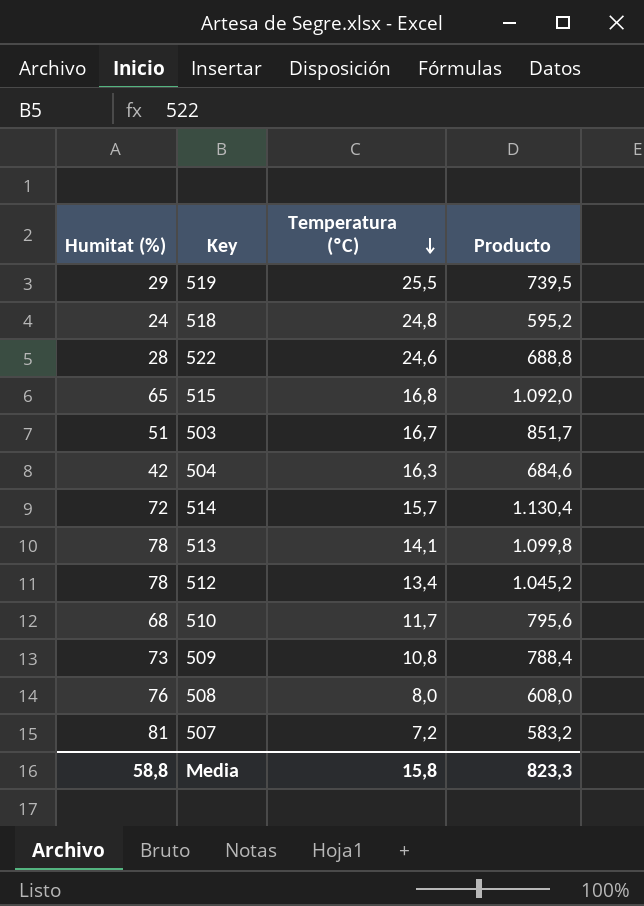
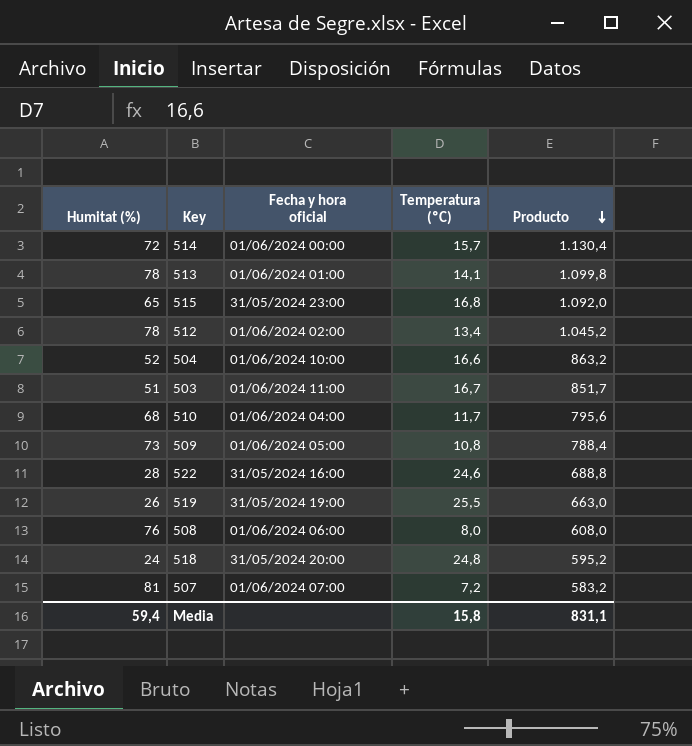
row order: Temperatura (ºC) descending -> Producto descending
column Fecha y hora oficial | position: none -> 3
504 | Humitat (%): 42 -> 52
504 | Temperatura (ºC): 16,3 -> 16,6
504 | Producto: 684,6 -> 863,2
519 | Humitat (%): 29 -> 26
519 | Producto: 739,5 -> 663,0
Media | Humitat (%): 58,8 -> 59,4
Media | Producto: 823,3 -> 831,1

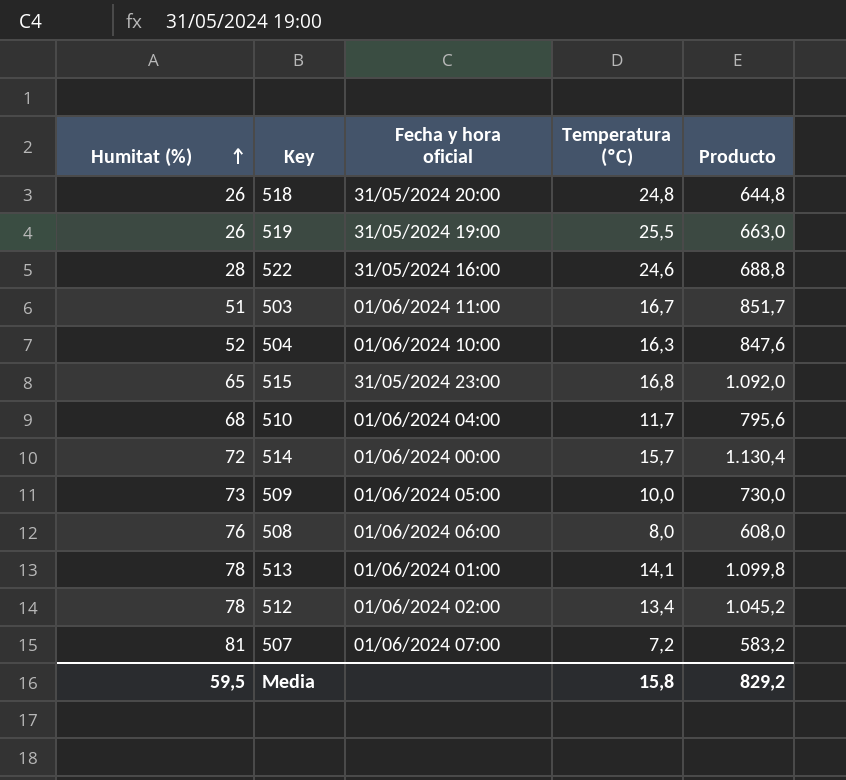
row order: Producto descending -> Humitat (%) ascending
518 | Humitat (%): 24 -> 26
518 | Producto: 595,2 -> 644,8
504 | Temperatura (ºC): 16,6 -> 16,3
504 | Producto: 863,2 -> 847,6
509 | Temperatura (ºC): 10,8 -> 10,0
509 | Producto: 788,4 -> 730,0
Media | Humitat (%): 59,4 -> 59,5
Media | Producto: 831,1 -> 829,2

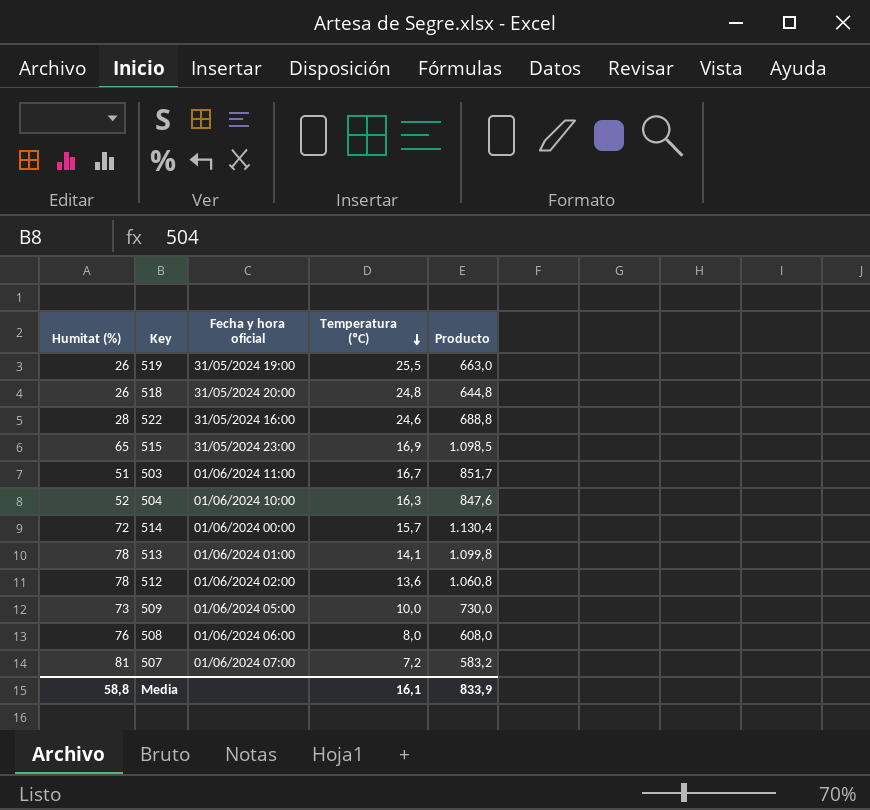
row order: Humitat (%) ascending -> Temperatura (ºC) descending
row 510: 68 | 01/06/2024 04:00 | 11,7 | 795,6 -> none
515 | Temperatura (ºC): 16,8 -> 16,9
515 | Producto: 1.092,0 -> 1.098,5
512 | Temperatura (ºC): 13,4 -> 13,6
512 | Producto: 1.045,2 -> 1.060,8
Media | Humitat (%): 59,5 -> 58,8
Media | Temperatura (ºC): 15,8 -> 16,1
Media | Producto: 829,2 -> 833,9

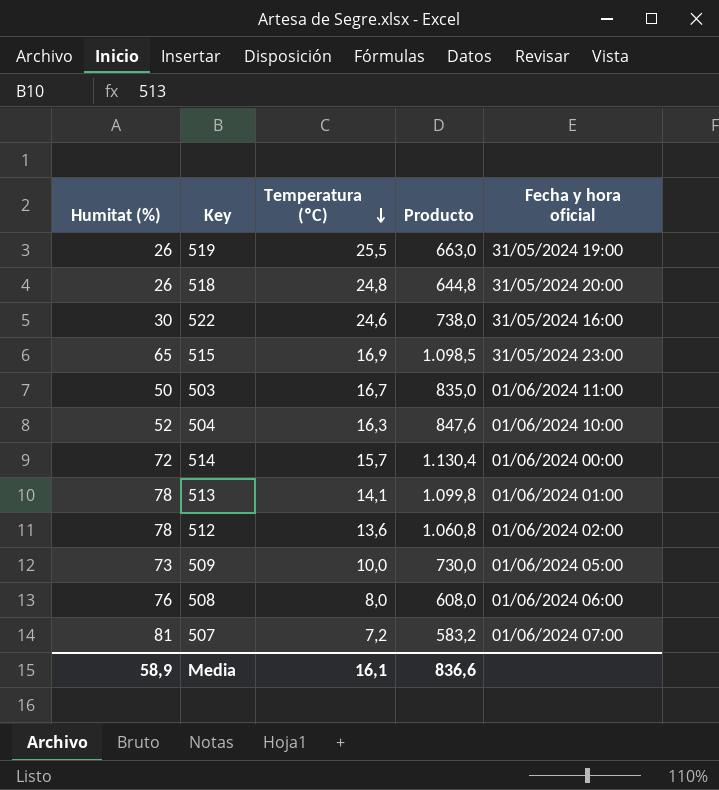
column Fecha y hora oficial | position: 3 -> 5
522 | Humitat (%): 28 -> 30
522 | Producto: 688,8 -> 738,0
503 | Humitat (%): 51 -> 50
503 | Producto: 851,7 -> 835,0
Media | Humitat (%): 58,8 -> 58,9
Media | Producto: 833,9 -> 836,6

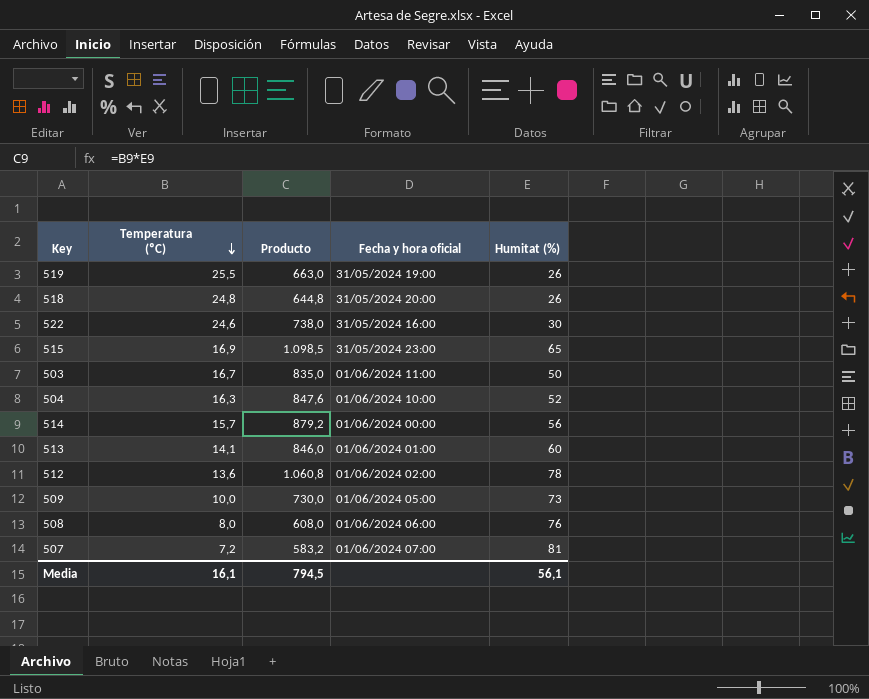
column Humitat (%) | position: 1 -> 5
514 | Producto: 1.130,4 -> 879,2
514 | Humitat (%): 72 -> 56
513 | Producto: 1.099,8 -> 846,0
513 | Humitat (%): 78 -> 60
Media | Producto: 836,6 -> 794,5
Media | Humitat (%): 58,9 -> 56,1

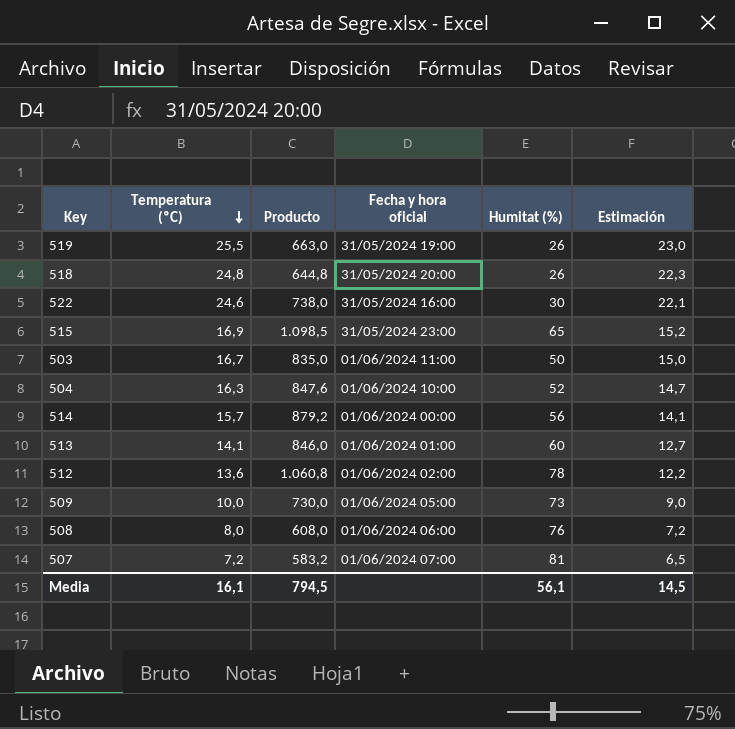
column Estimación | formula: none -> [Temperatura (ºC)] * 0,9

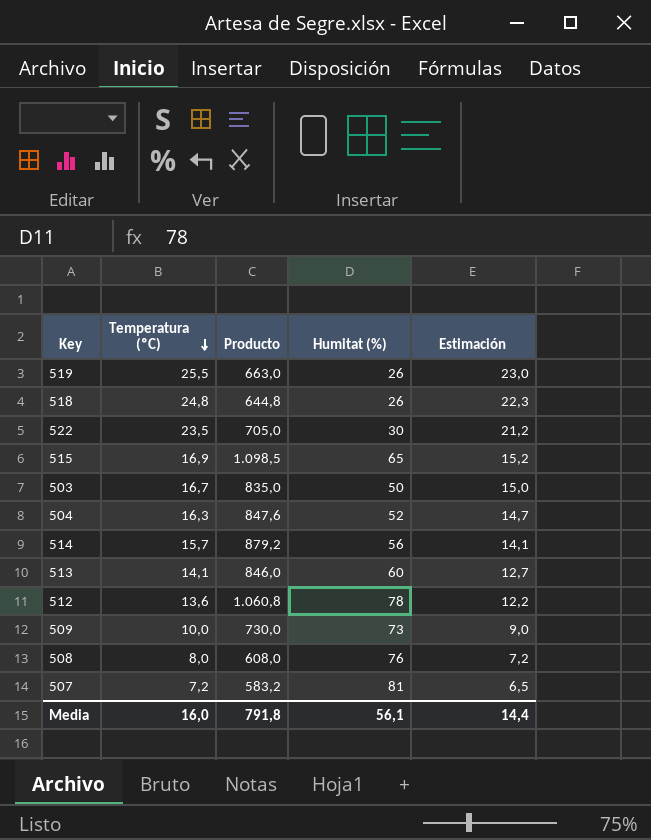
column Fecha y hora oficial | position: 4 -> none
522 | Temperatura (ºC): 24,6 -> 23,5
522 | Producto: 738,0 -> 705,0
522 | Estimación: 22,1 -> 21,2
Media | Temperatura (ºC): 16,1 -> 16,0
Media | Producto: 794,5 -> 791,8
Media | Estimación: 14,5 -> 14,4

